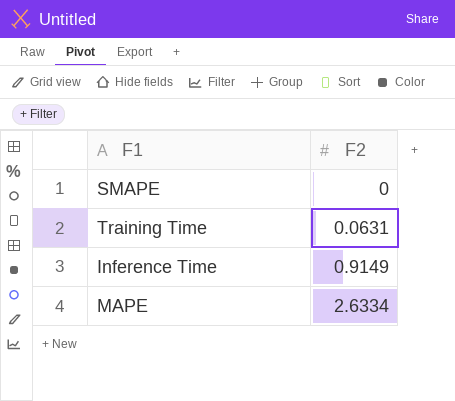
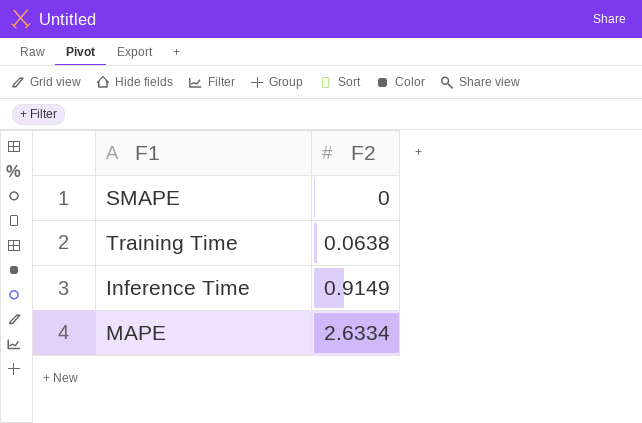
Training Time | F2: 0.0631 -> 0.0638

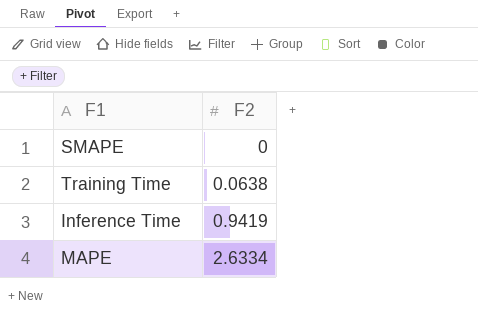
Inference Time | F2: 0.9149 -> 0.9419

